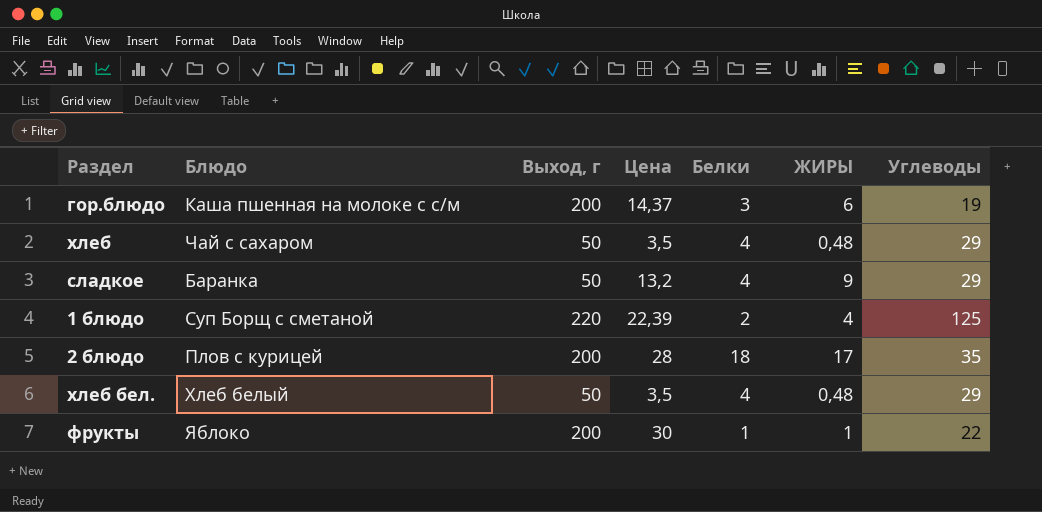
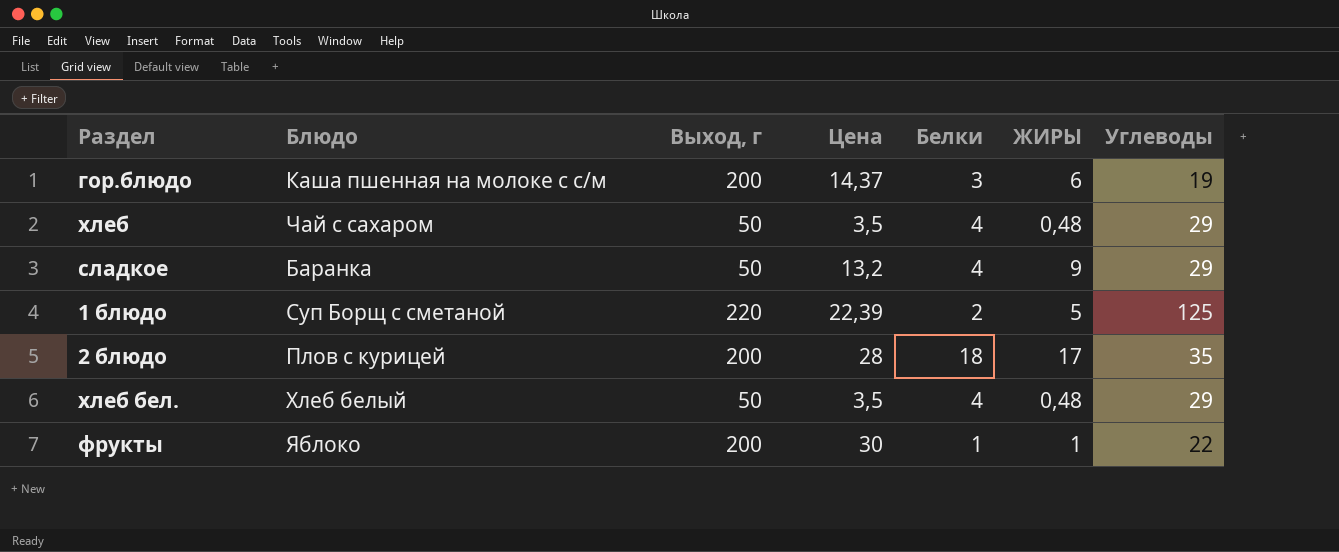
1 блюдо | ЖИРЫ: 4 -> 5

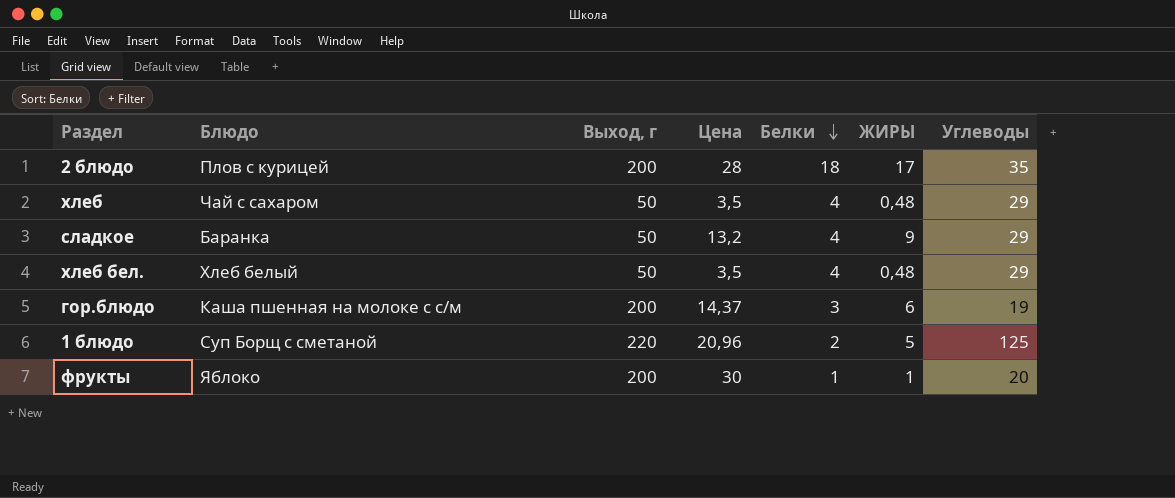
row order: none -> Белки descending
1 блюдо | Цена: 22,39 -> 20,96
фрукты | Углеводы: 22 -> 20

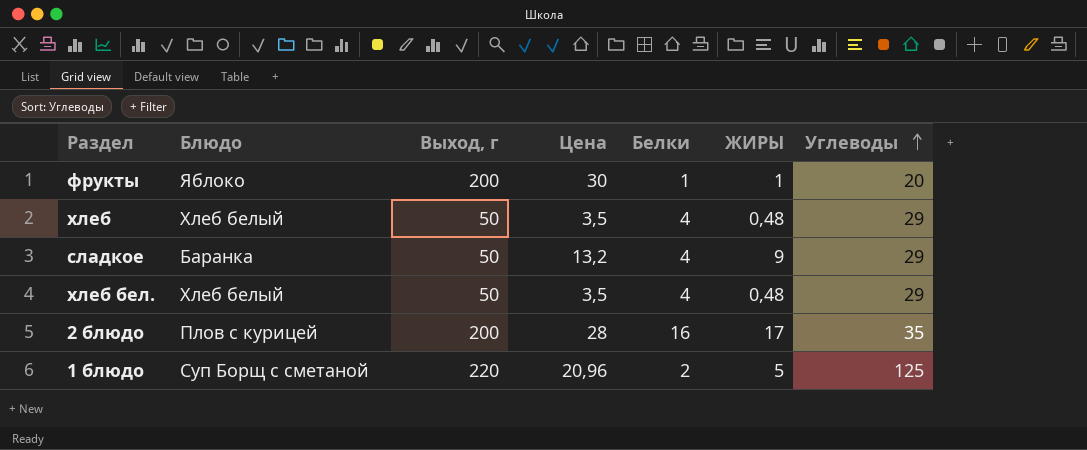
row order: Белки descending -> Углеводы ascending
row гор.блюдо: Каша пшенная на молоке с с/м | 200 | 14,37 | 3 | 6 | 19 -> none
хлеб | Блюдо: Чай с сахаром -> Хлеб белый
2 блюдо | Белки: 18 -> 16

